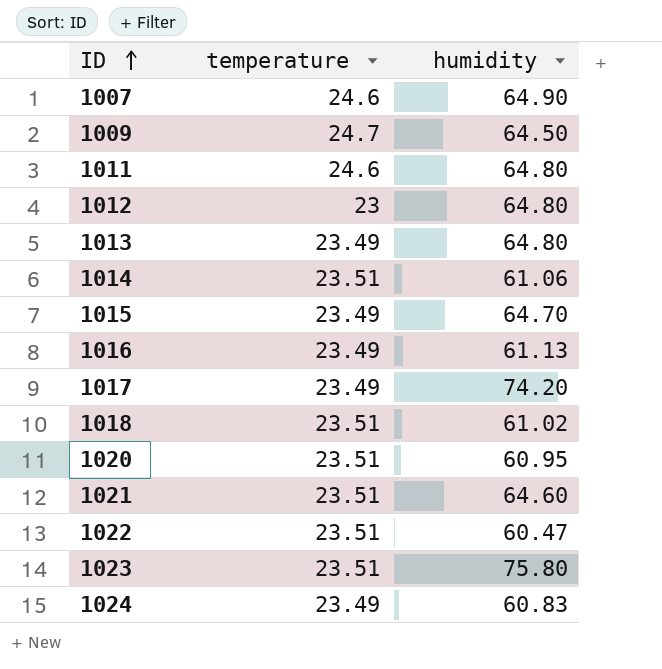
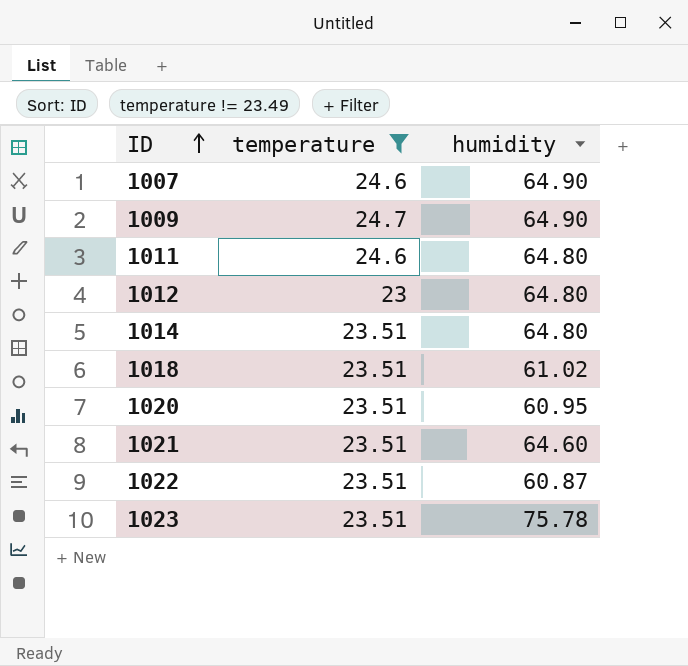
filter: none -> temperature != 23.49
1009 | humidity: 64.50 -> 64.90
1014 | humidity: 61.06 -> 64.80
1022 | humidity: 60.47 -> 60.87
1023 | humidity: 75.80 -> 75.78

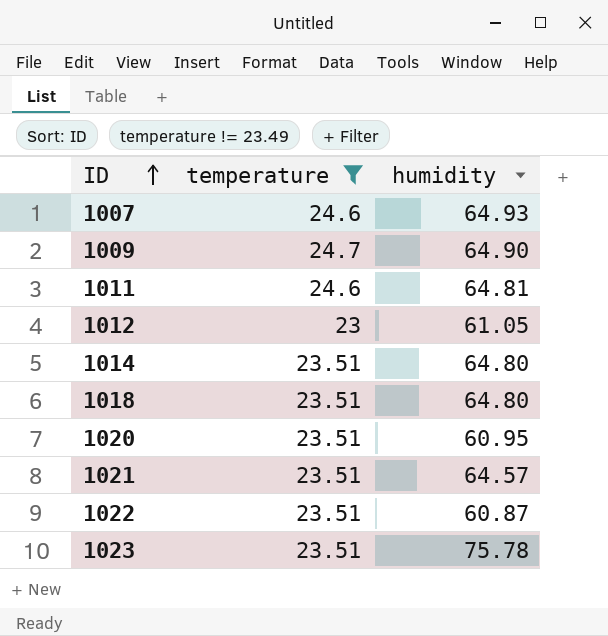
1007 | humidity: 64.90 -> 64.93
1011 | humidity: 64.80 -> 64.81
1012 | humidity: 64.80 -> 61.05
1018 | humidity: 61.02 -> 64.80
1021 | humidity: 64.60 -> 64.57

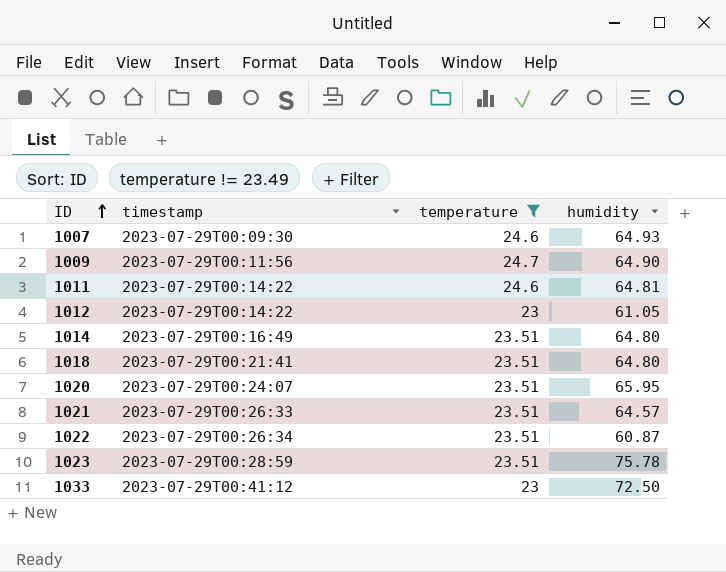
column timestamp | position: none -> 2
1020 | humidity: 60.95 -> 65.95
row 1033: none -> 2023-07-29T00:41:12 | 23 | 72.50

